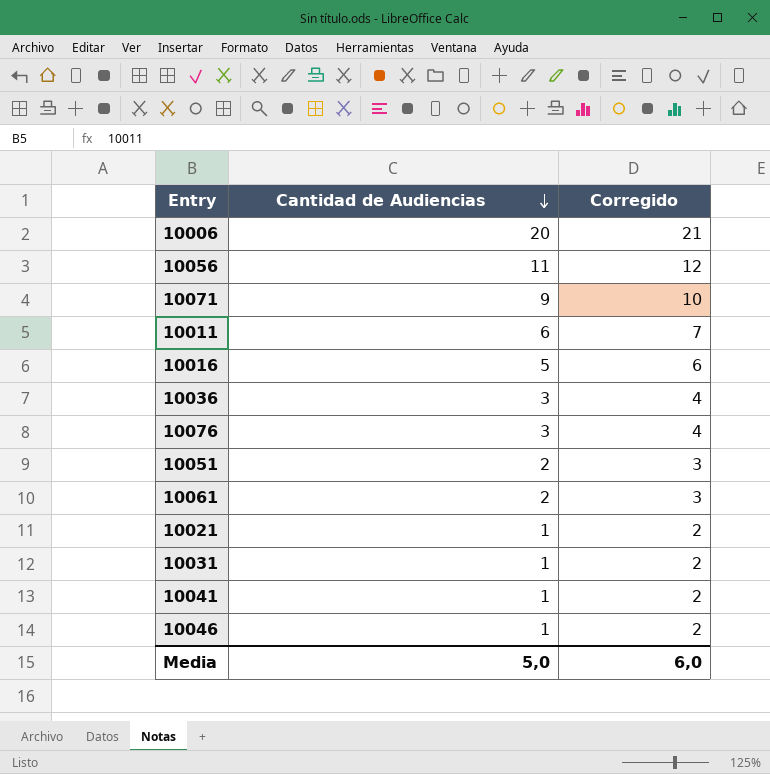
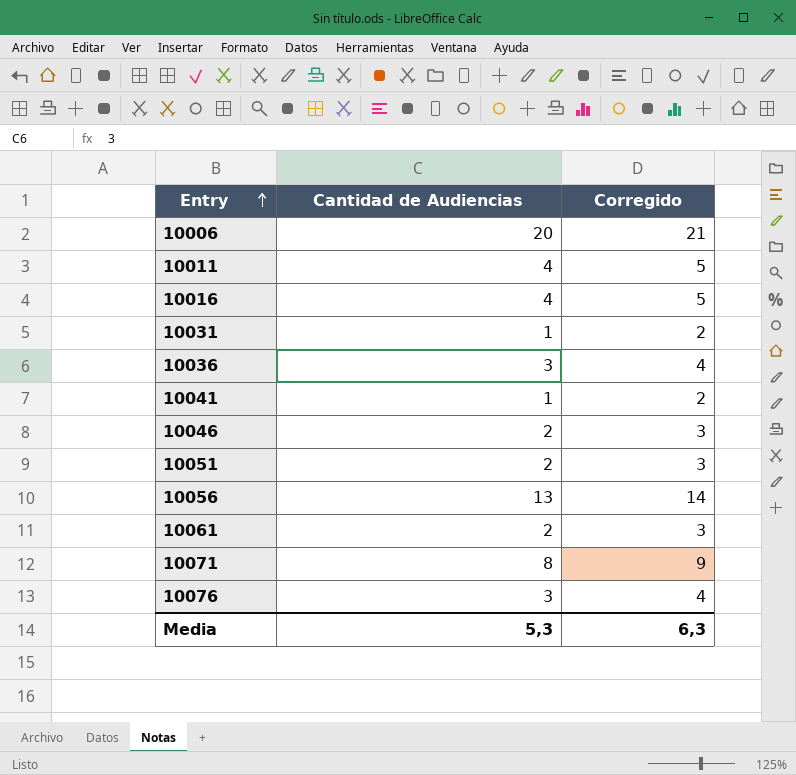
row order: Cantidad de Audiencias descending -> Entry ascending
row 10021: 1 | 2 -> none
10011 | Cantidad de Audiencias: 6 -> 4
10011 | Corregido: 7 -> 5
10016 | Cantidad de Audiencias: 5 -> 4
10016 | Corregido: 6 -> 5
10046 | Cantidad de Audiencias: 1 -> 2
10046 | Corregido: 2 -> 3
10056 | Cantidad de Audiencias: 11 -> 13
10056 | Corregido: 12 -> 14
10071 | Cantidad de Audiencias: 9 -> 8
10071 | Corregido: 10 -> 9
Media | Cantidad de Audiencias: 5,0 -> 5,3
Media | Corregido: 6,0 -> 6,3

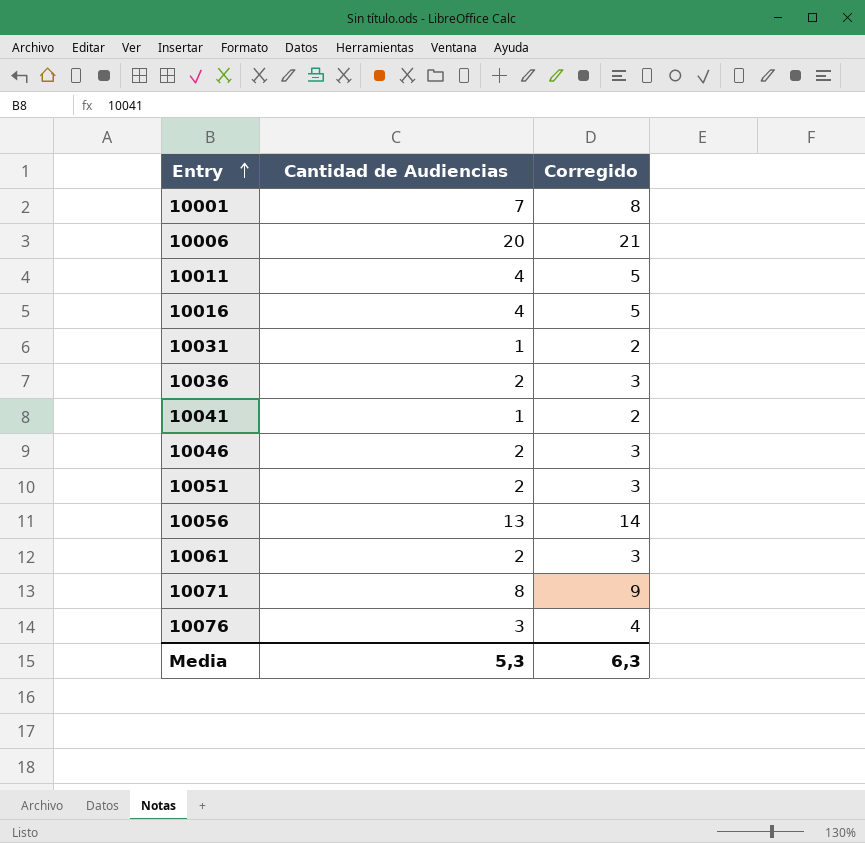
row 10001: none -> 7 | 8
10036 | Cantidad de Audiencias: 3 -> 2
10036 | Corregido: 4 -> 3

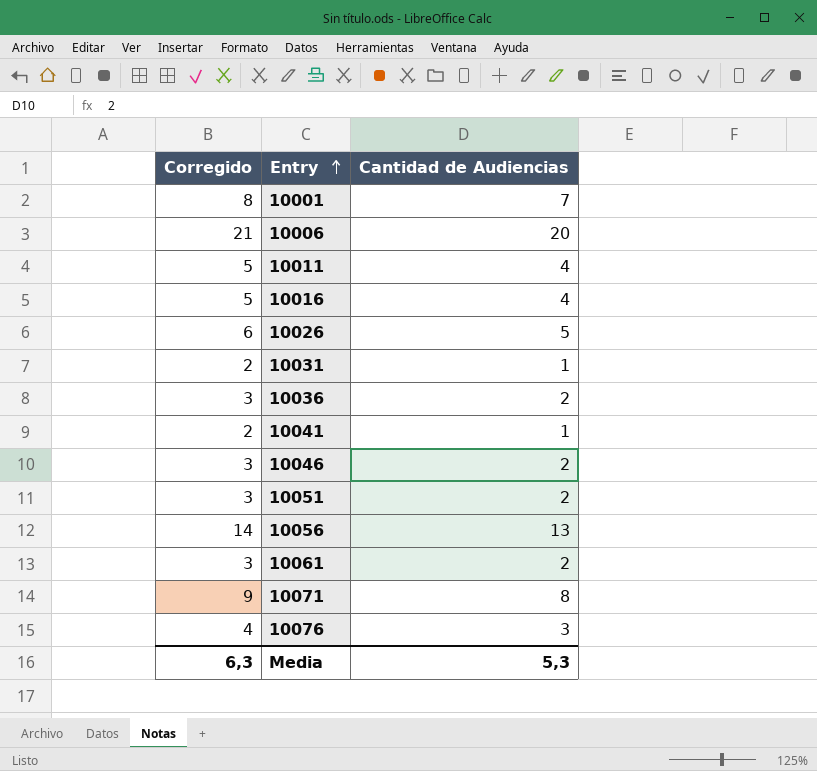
column Corregido | position: 3 -> 1
row 10026: none -> 6 | 5

